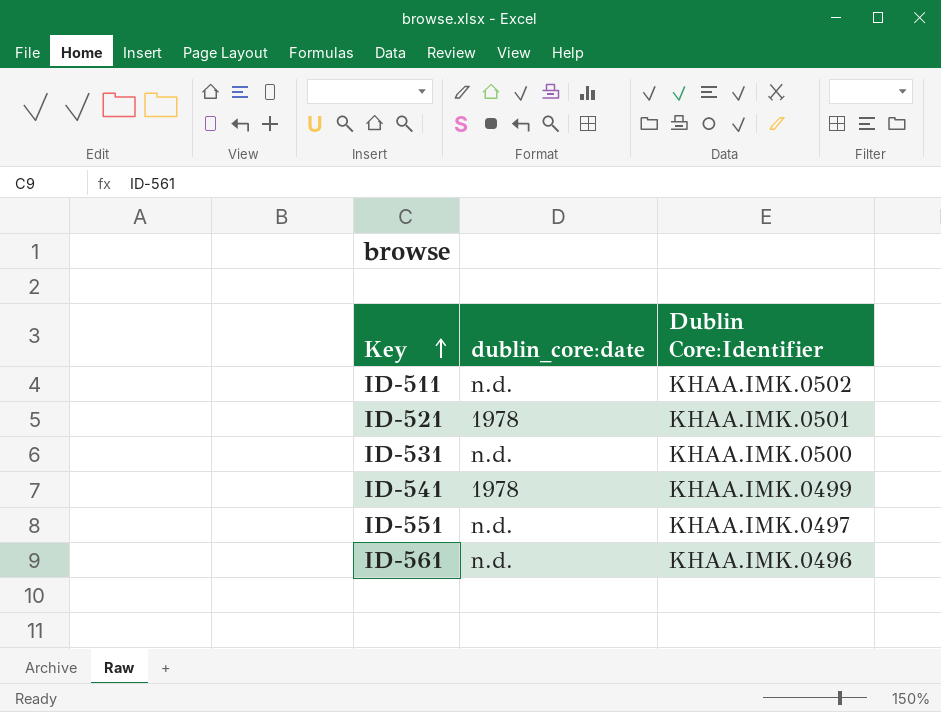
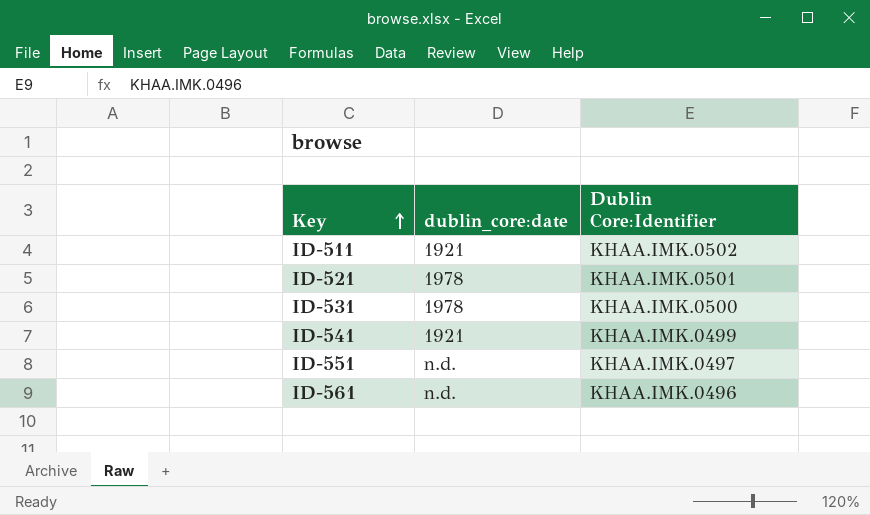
ID-511 | dublin_core:date: n.d. -> 1921
ID-531 | dublin_core:date: n.d. -> 1978
ID-541 | dublin_core:date: 1978 -> 1921

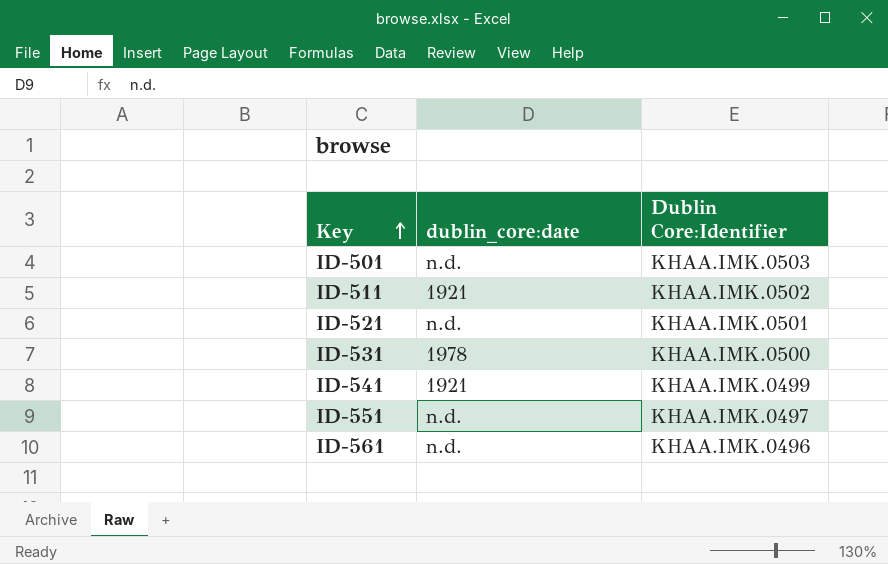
row ID-501: none -> n.d. | KHAA.IMK.0503
ID-521 | dublin_core:date: 1978 -> n.d.

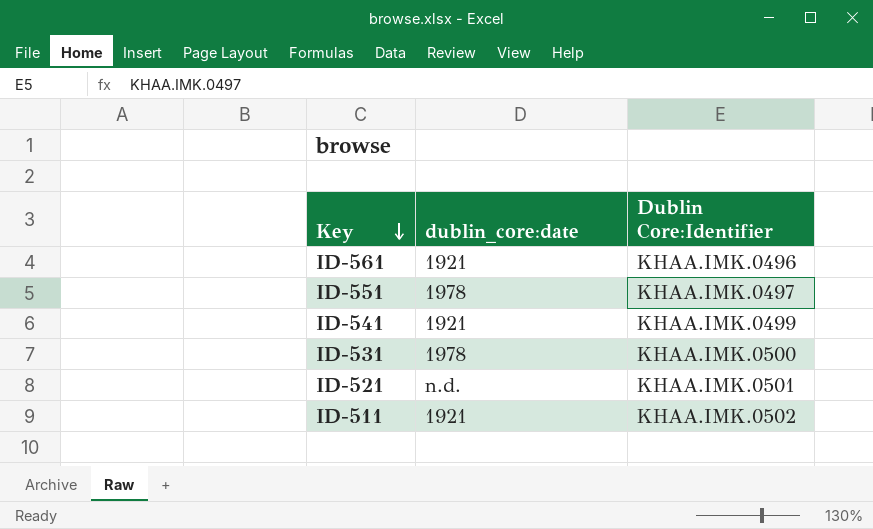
row order: Key ascending -> Key descending
row ID-501: n.d. | KHAA.IMK.0503 -> none
ID-561 | dublin_core:date: n.d. -> 1921
ID-551 | dublin_core:date: n.d. -> 1978

